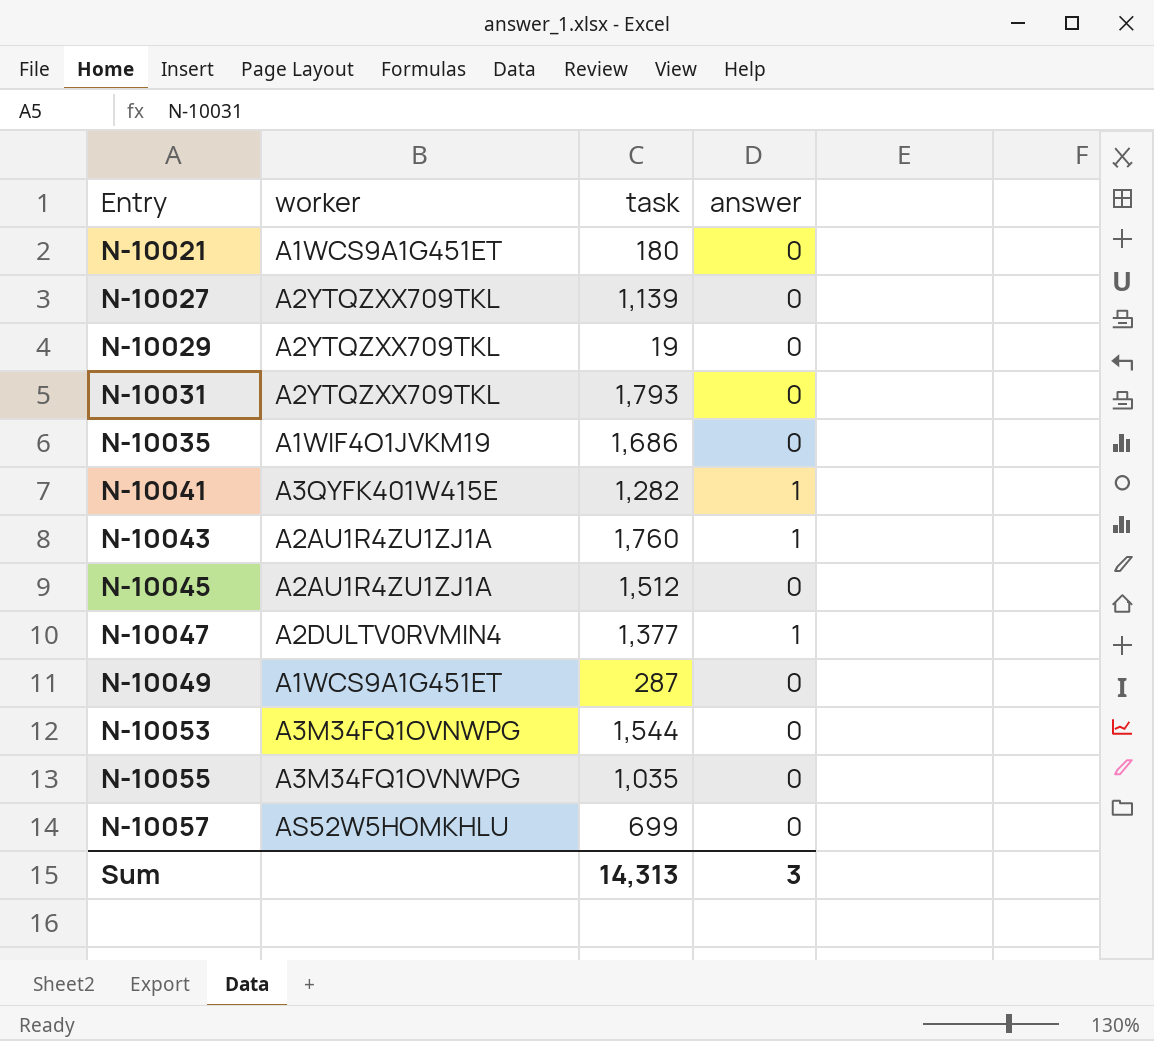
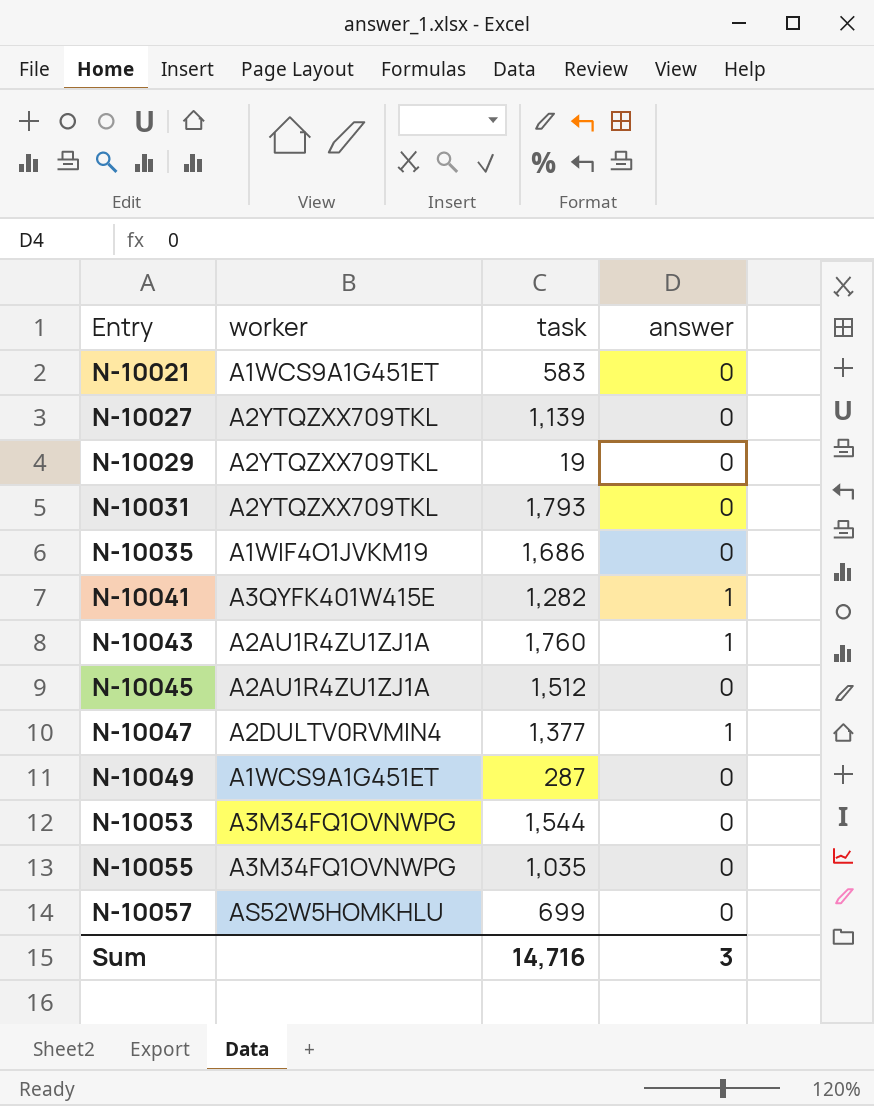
N-10021 | task: 180 -> 583
Sum | task: 14,313 -> 14,716

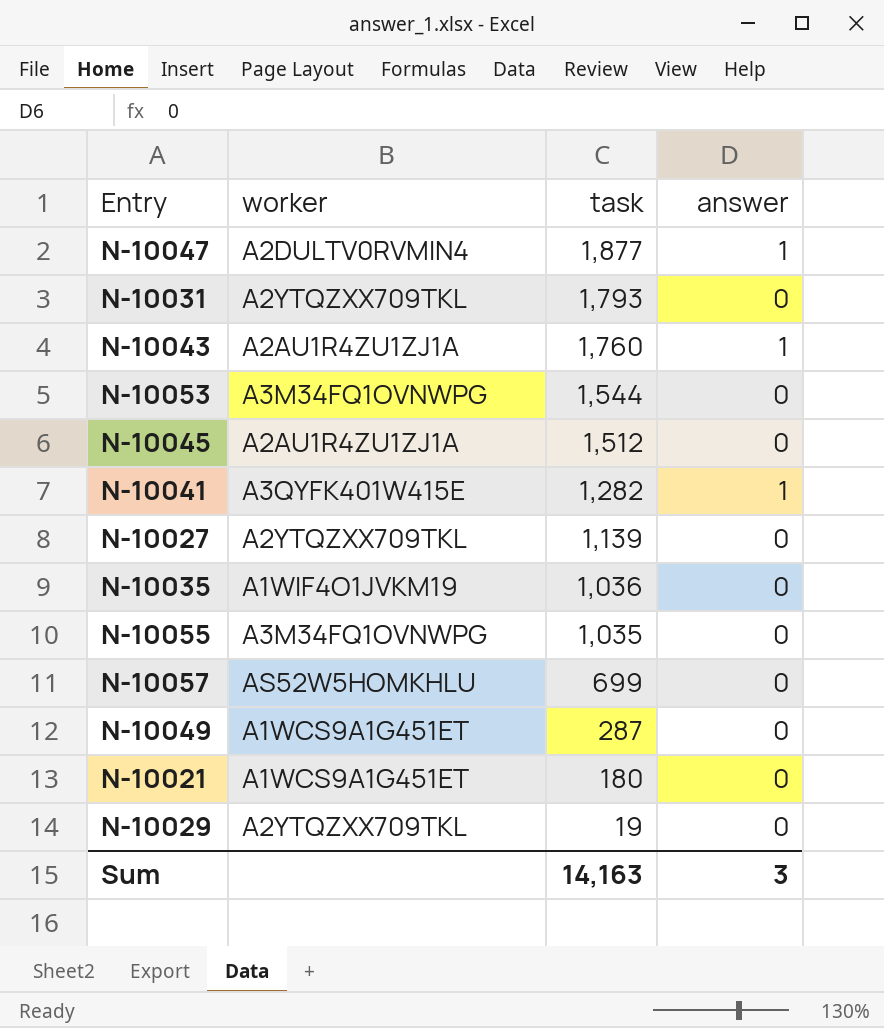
row order: Entry ascending -> task descending
N-10047 | task: 1,377 -> 1,877
N-10035 | task: 1,686 -> 1,036
N-10021 | task: 583 -> 180
Sum | task: 14,716 -> 14,163

